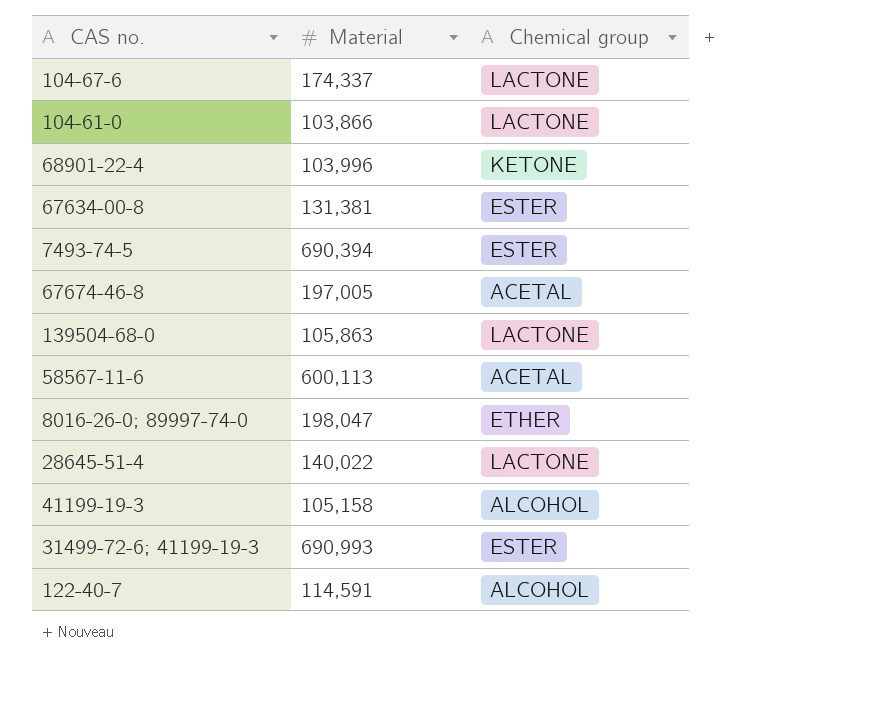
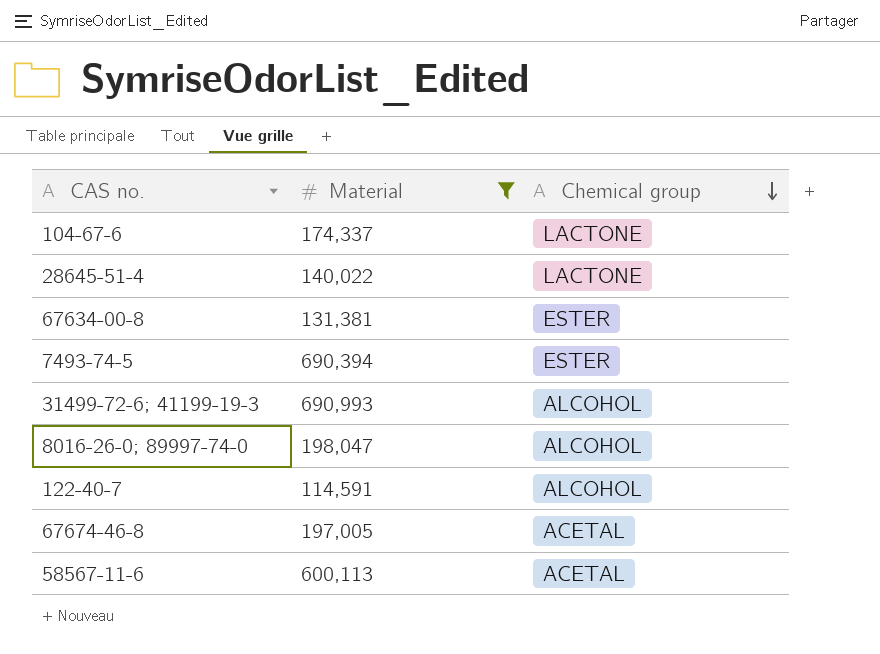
filter: none -> Material >= 114,591
row order: none -> Chemical group descending
31499-72-6; 41199-19-3 | Chemical group: ESTER -> ALCOHOL
8016-26-0; 89997-74-0 | Chemical group: ETHER -> ALCOHOL

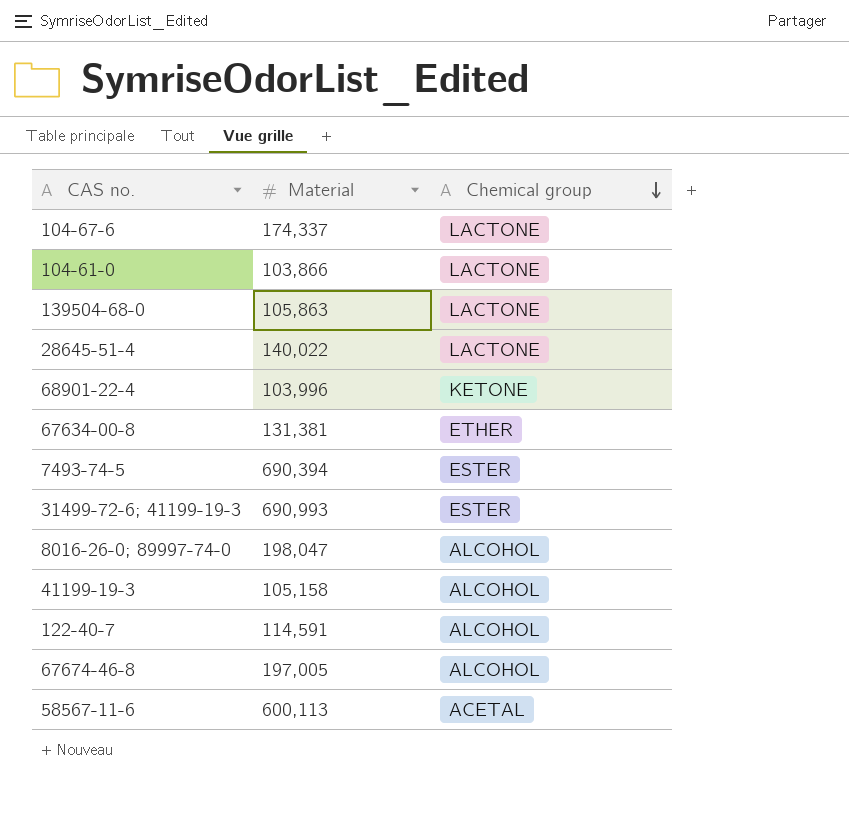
filter: Material >= 114,591 -> none
67634-00-8 | Chemical group: ESTER -> ETHER
31499-72-6; 41199-19-3 | Chemical group: ALCOHOL -> ESTER
67674-46-8 | Chemical group: ACETAL -> ALCOHOL

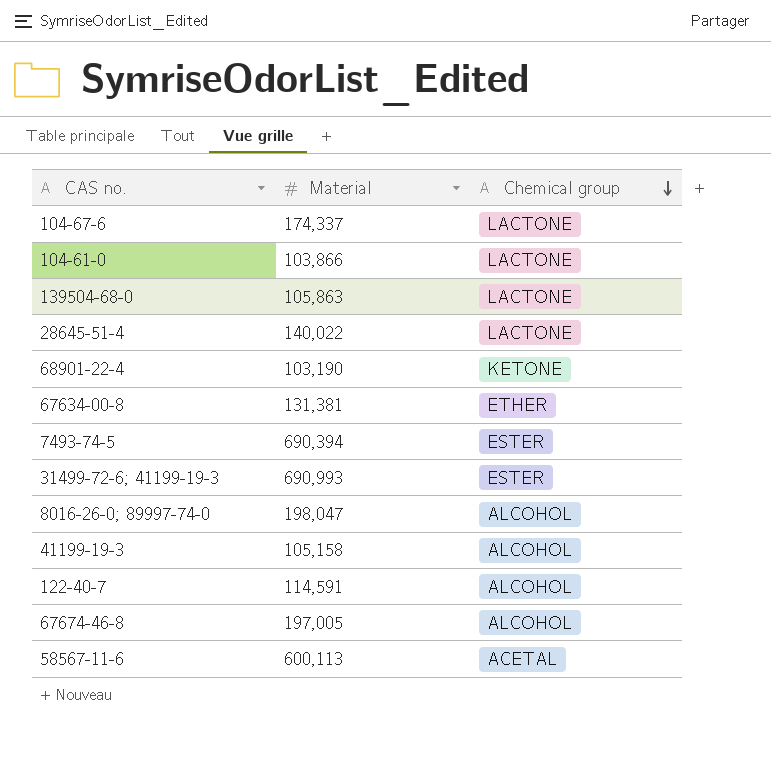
68901-22-4 | Material: 103,996 -> 103,190

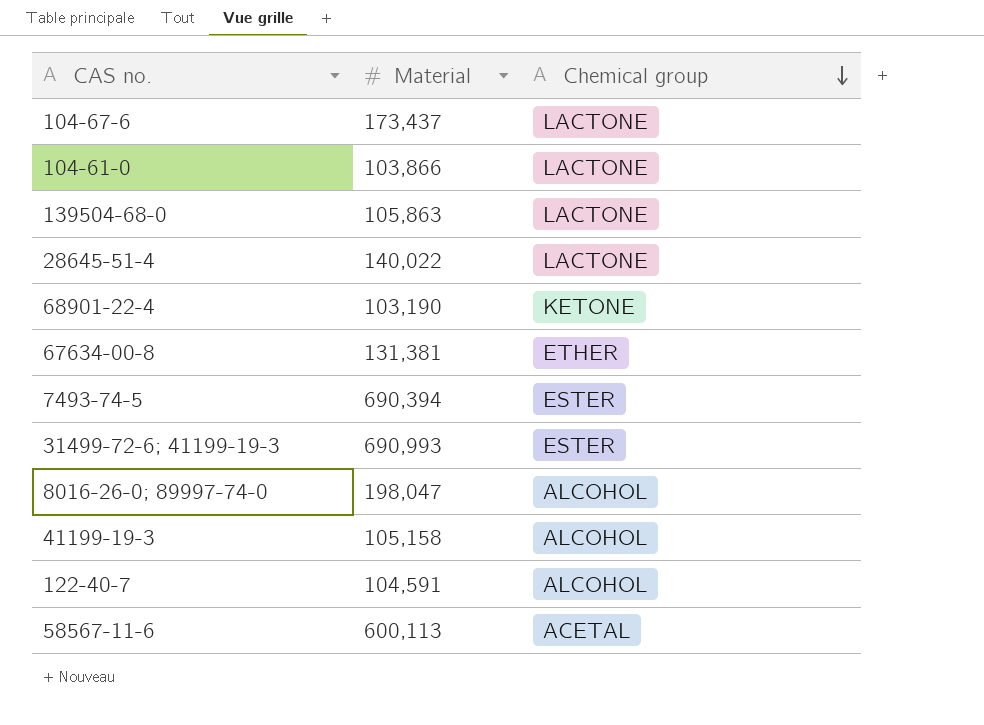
row 67674-46-8: 197,005 | ALCOHOL -> none
104-67-6 | Material: 174,337 -> 173,437
122-40-7 | Material: 114,591 -> 104,591

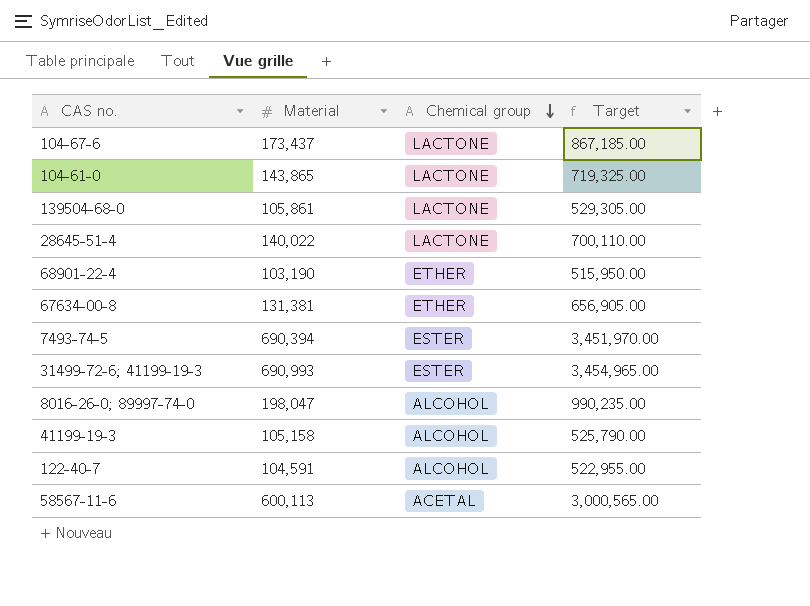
column Target | formula: none -> [Material] * 5
104-61-0 | Material: 103,866 -> 143,865
139504-68-0 | Material: 105,863 -> 105,861
68901-22-4 | Chemical group: KETONE -> ETHER

